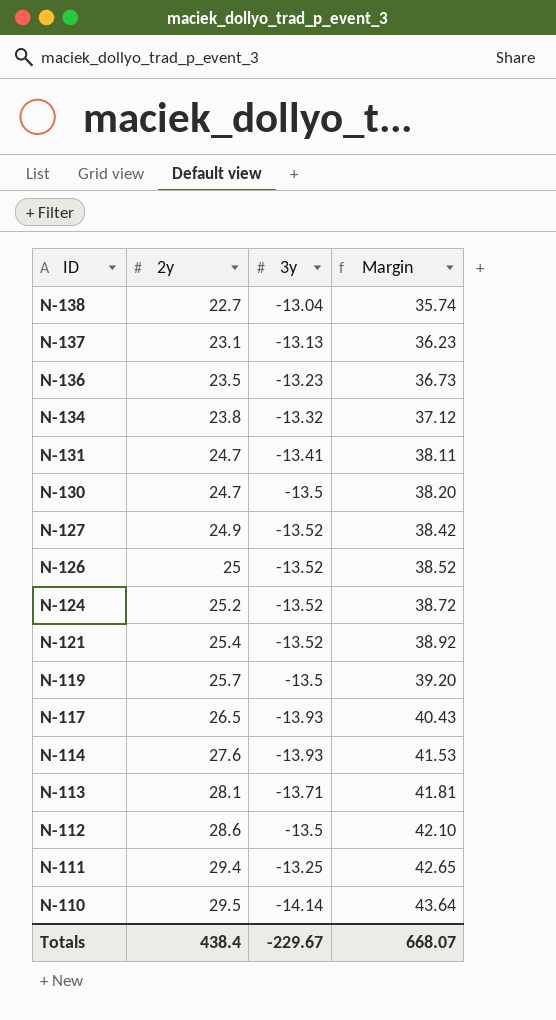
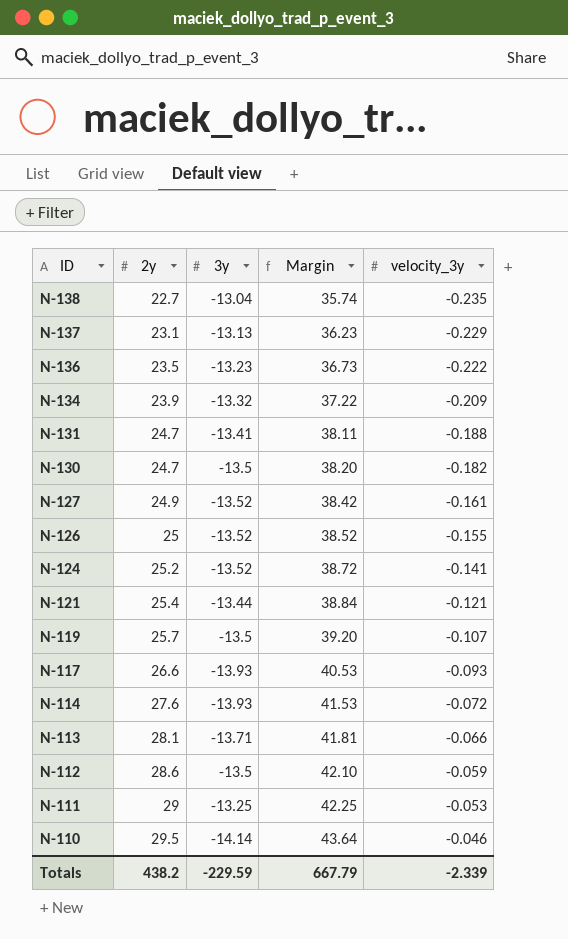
column velocity_3y | position: none -> 5
N-134 | 2y: 23.8 -> 23.9
N-134 | Margin: 37.12 -> 37.22
N-121 | 3y: -13.52 -> -13.44
N-121 | Margin: 38.92 -> 38.84
N-117 | 2y: 26.5 -> 26.6
N-117 | Margin: 40.43 -> 40.53
N-111 | 2y: 29.4 -> 29
N-111 | Margin: 42.65 -> 42.25
Totals | 2y: 438.4 -> 438.2
Totals | 3y: -229.67 -> -229.59
Totals | Margin: 668.07 -> 667.79

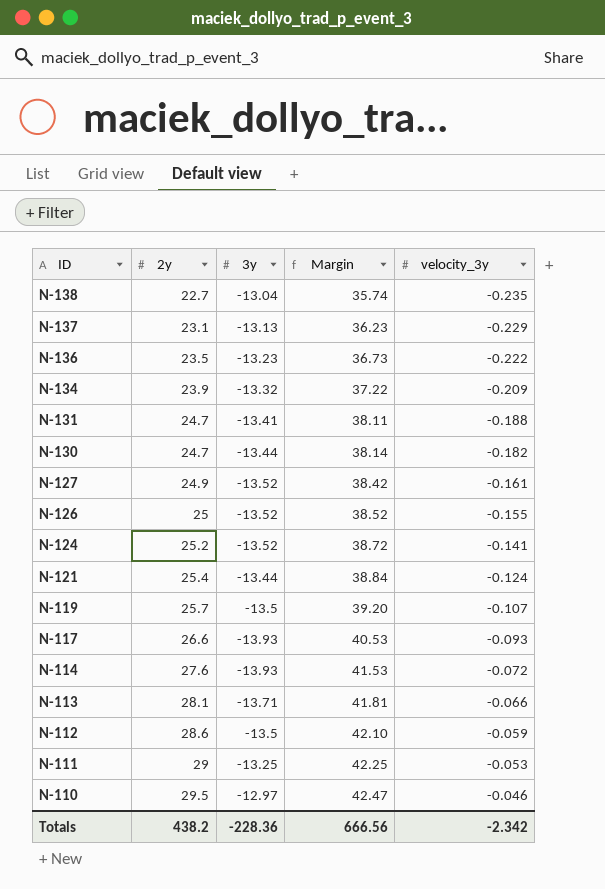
N-130 | 3y: -13.5 -> -13.44
N-130 | Margin: 38.20 -> 38.14
N-121 | velocity_3y: -0.121 -> -0.124
N-110 | 3y: -14.14 -> -12.97
N-110 | Margin: 43.64 -> 42.47
Totals | 3y: -229.59 -> -228.36
Totals | Margin: 667.79 -> 666.56
Totals | velocity_3y: -2.339 -> -2.342

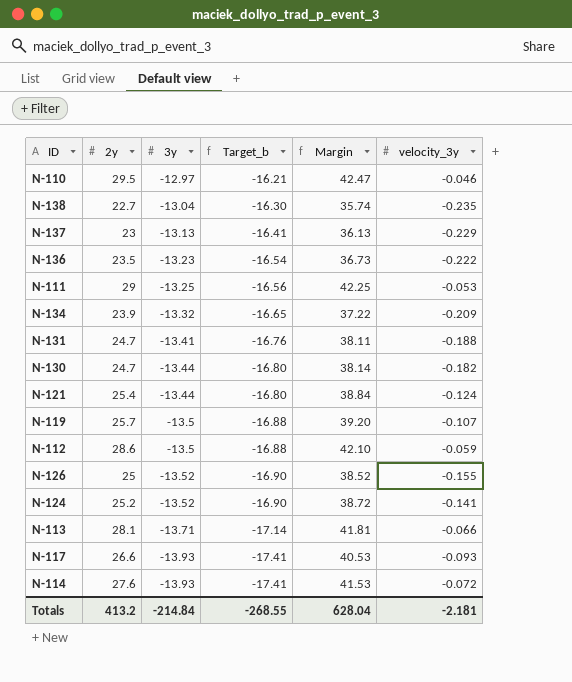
row order: ID descending -> 3y descending
column Target_b | formula: none -> [3y] * 1.25
row N-127: 24.9 | -13.52 | 38.42 | -0.161 -> none
N-137 | 2y: 23.1 -> 23
N-137 | Margin: 36.23 -> 36.13
Totals | 2y: 438.2 -> 413.2
Totals | 3y: -228.36 -> -214.84
Totals | Margin: 666.56 -> 628.04
Totals | velocity_3y: -2.342 -> -2.181

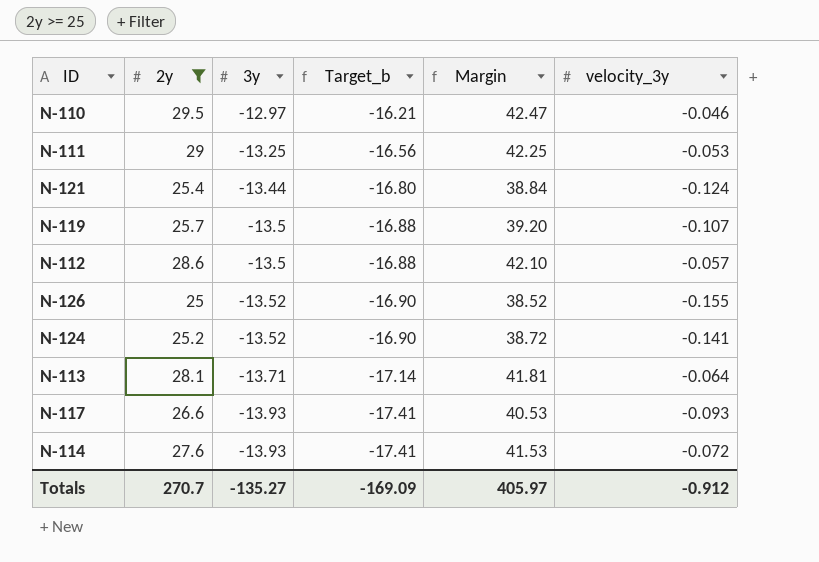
filter: none -> 2y >= 25
N-112 | velocity_3y: -0.059 -> -0.057
N-113 | velocity_3y: -0.066 -> -0.064
Totals | 2y: 413.2 -> 270.7
Totals | 3y: -214.84 -> -135.27
Totals | Target_b: -268.55 -> -169.09
Totals | Margin: 628.04 -> 405.97
Totals | velocity_3y: -2.181 -> -0.912

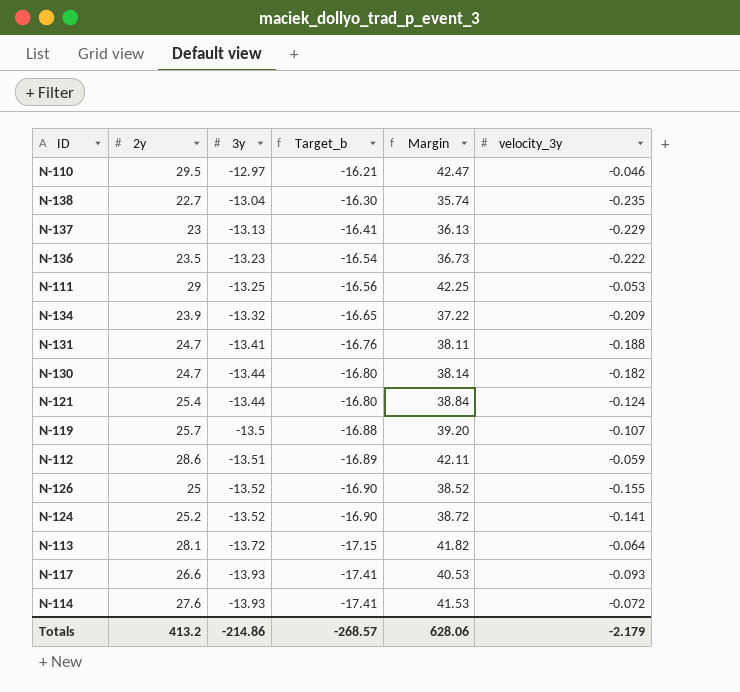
filter: 2y >= 25 -> none
N-112 | 3y: -13.5 -> -13.51
N-112 | Target_b: -16.88 -> -16.89
N-112 | Margin: 42.10 -> 42.11
N-112 | velocity_3y: -0.057 -> -0.059
N-113 | 3y: -13.71 -> -13.72
N-113 | Target_b: -17.14 -> -17.15
N-113 | Margin: 41.81 -> 41.82
Totals | 2y: 270.7 -> 413.2
Totals | 3y: -135.27 -> -214.86
Totals | Target_b: -169.09 -> -268.57
Totals | Margin: 405.97 -> 628.06
Totals | velocity_3y: -0.912 -> -2.179

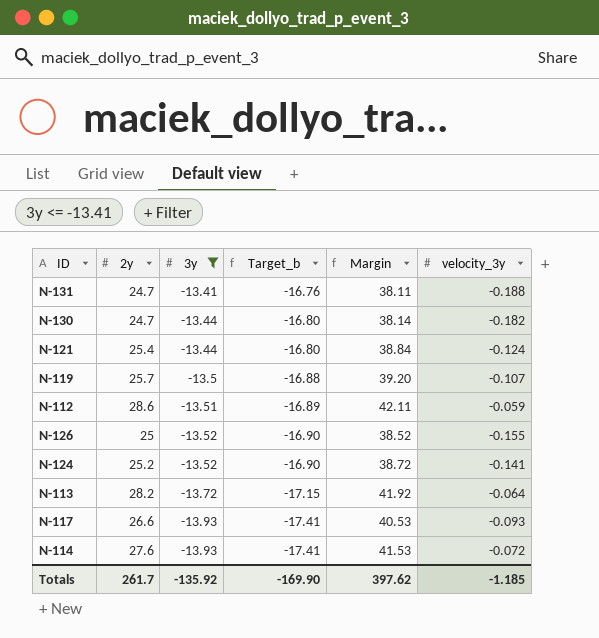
filter: none -> 3y <= -13.41
N-113 | 2y: 28.1 -> 28.2
N-113 | Margin: 41.82 -> 41.92
Totals | 2y: 413.2 -> 261.7
Totals | 3y: -214.86 -> -135.92
Totals | Target_b: -268.57 -> -169.90
Totals | Margin: 628.06 -> 397.62
Totals | velocity_3y: -2.179 -> -1.185

